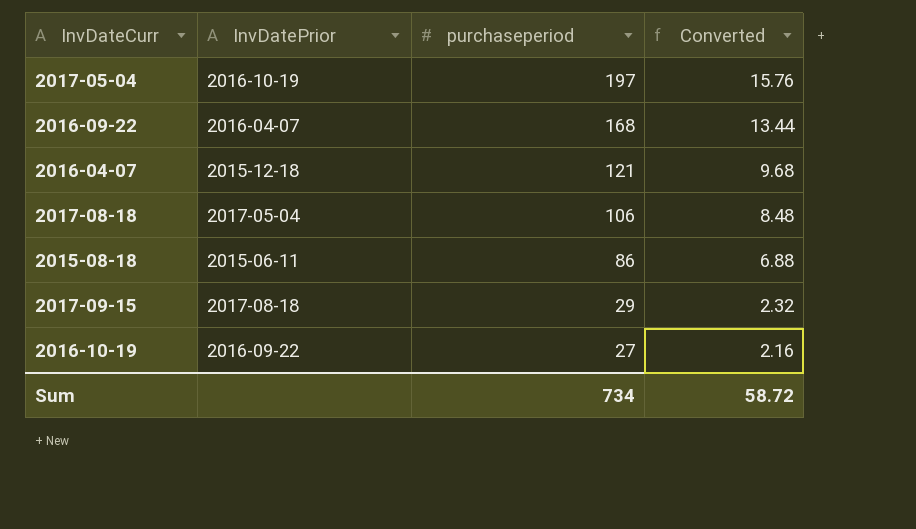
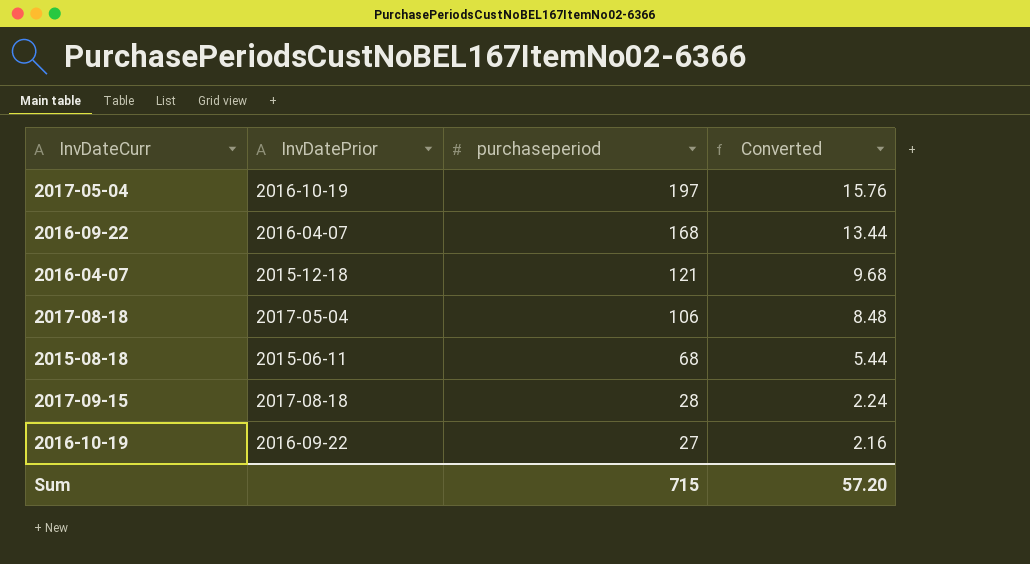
2015-08-18 | purchaseperiod: 86 -> 68
2015-08-18 | Converted: 6.88 -> 5.44
2017-09-15 | purchaseperiod: 29 -> 28
2017-09-15 | Converted: 2.32 -> 2.24
Sum | purchaseperiod: 734 -> 715
Sum | Converted: 58.72 -> 57.20

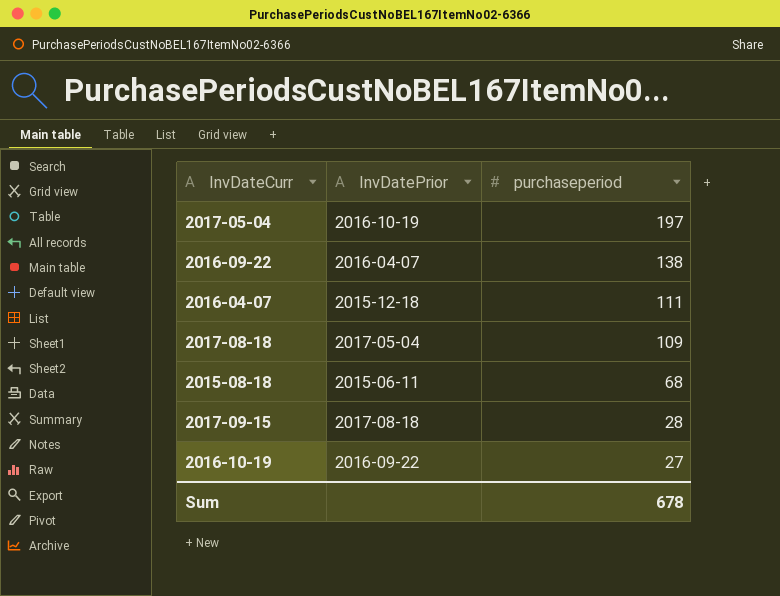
column Converted | formula: [purchaseperiod] * 0.08 -> none
2016-09-22 | purchaseperiod: 168 -> 138
2016-04-07 | purchaseperiod: 121 -> 111
2017-08-18 | purchaseperiod: 106 -> 109
Sum | purchaseperiod: 715 -> 678

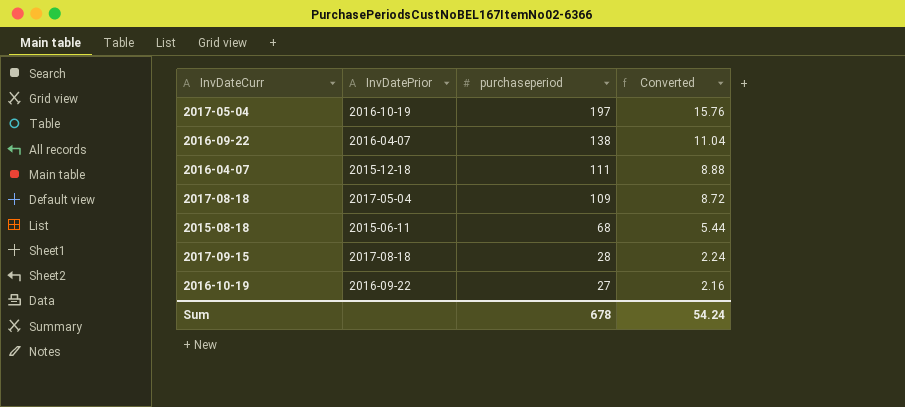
column Converted | formula: none -> [purchaseperiod] * 0.08

